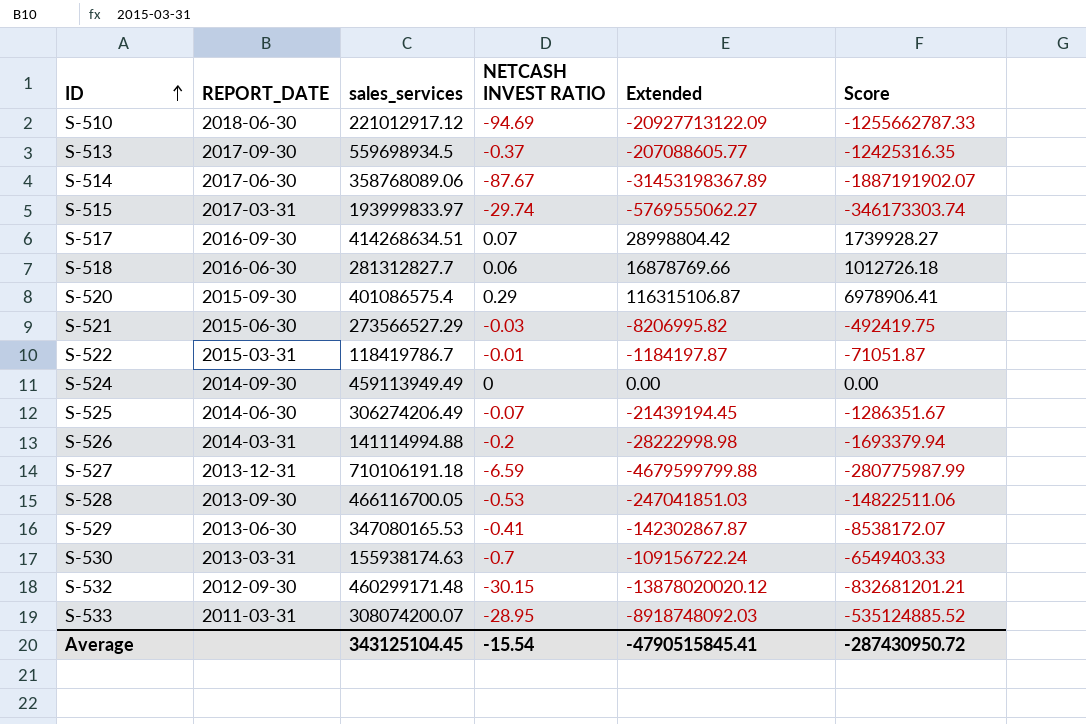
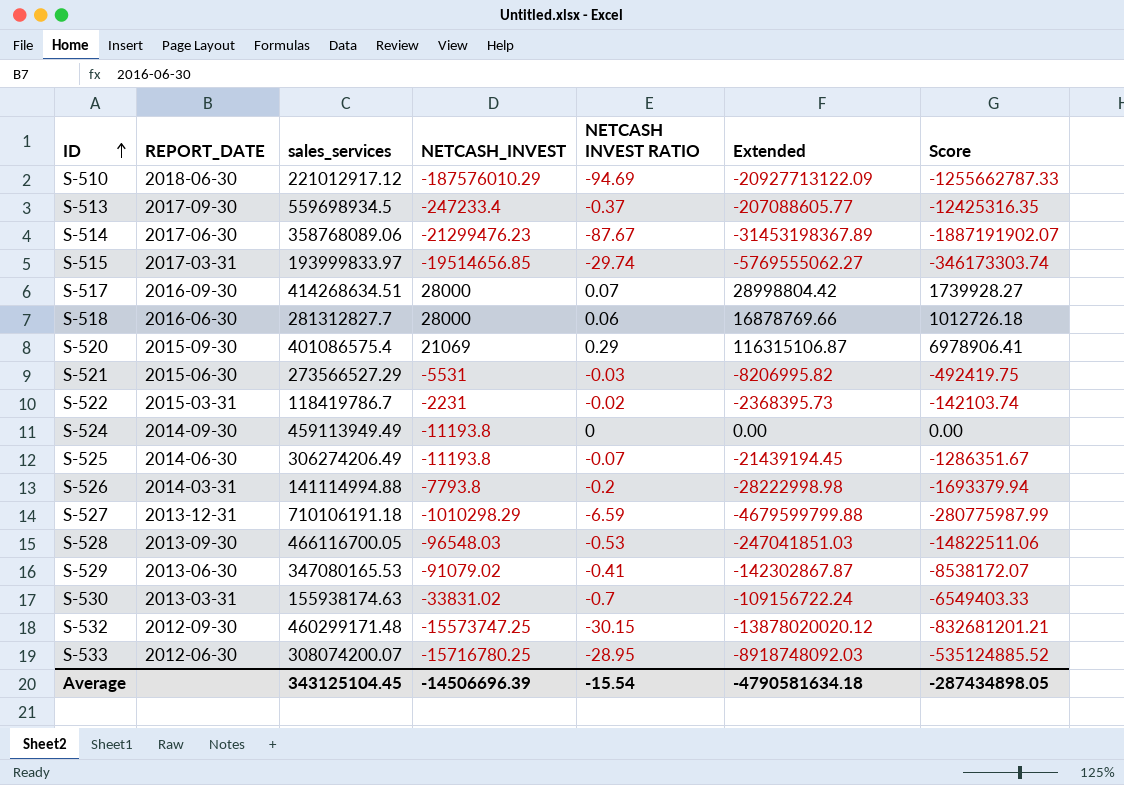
column NETCASH_INVEST | position: none -> 4
S-522 | NETCASH INVEST RATIO: -0.01 -> -0.02
S-522 | Extended: -1184197.87 -> -2368395.73
S-522 | Score: -71051.87 -> -142103.74
S-533 | REPORT_DATE: 2011-03-31 -> 2012-06-30
Average | Extended: -4790515845.41 -> -4790581634.18
Average | Score: -287430950.72 -> -287434898.05

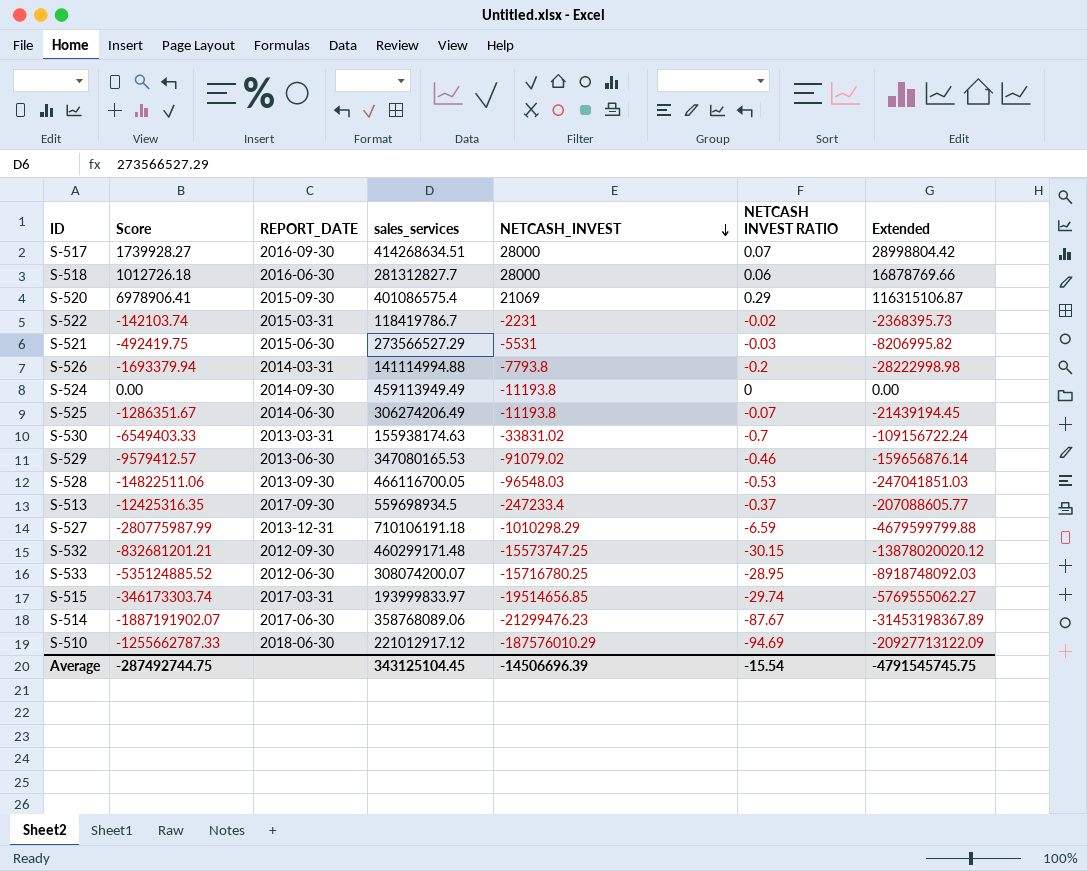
row order: ID ascending -> NETCASH_INVEST descending
column Score | position: 7 -> 2
S-529 | Score: -8538172.07 -> -9579412.57
S-529 | NETCASH INVEST RATIO: -0.41 -> -0.46
S-529 | Extended: -142302867.87 -> -159656876.14
Average | Score: -287434898.05 -> -287492744.75
Average | Extended: -4790581634.18 -> -4791545745.75

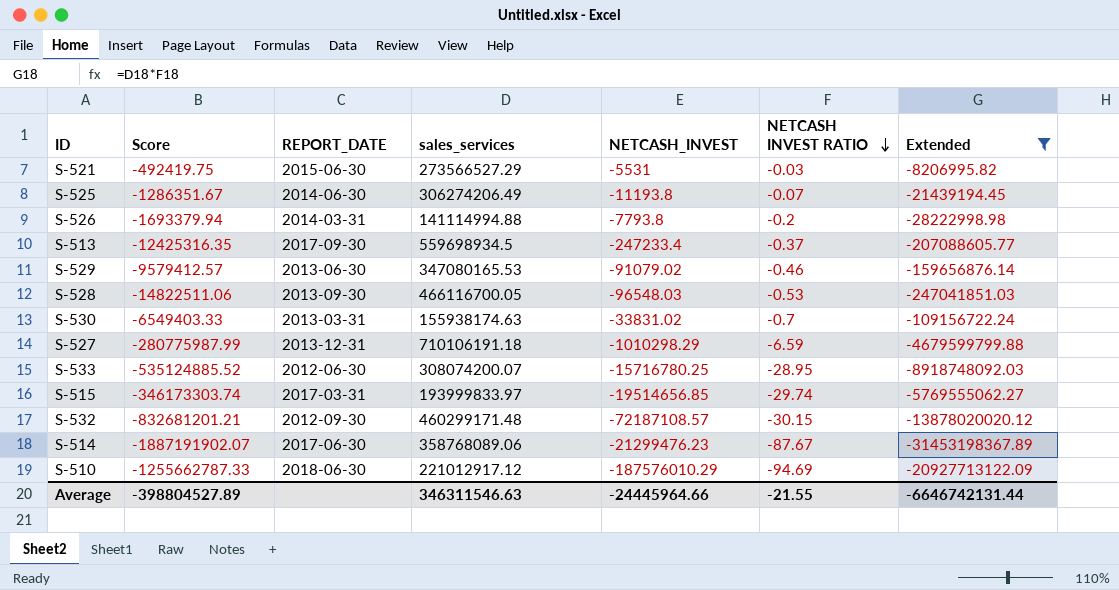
filter: none -> Extended <= -8206995.82
row order: NETCASH_INVEST descending -> NETCASH INVEST RATIO descending
S-532 | NETCASH_INVEST: -15573747.25 -> -72187108.57
Average | Score: -287492744.75 -> -398804527.89
Average | sales_services: 343125104.45 -> 346311546.63
Average | NETCASH_INVEST: -14506696.39 -> -24445964.66
Average | NETCASH INVEST RATIO: -15.54 -> -21.55
Average | Extended: -4791545745.75 -> -6646742131.44

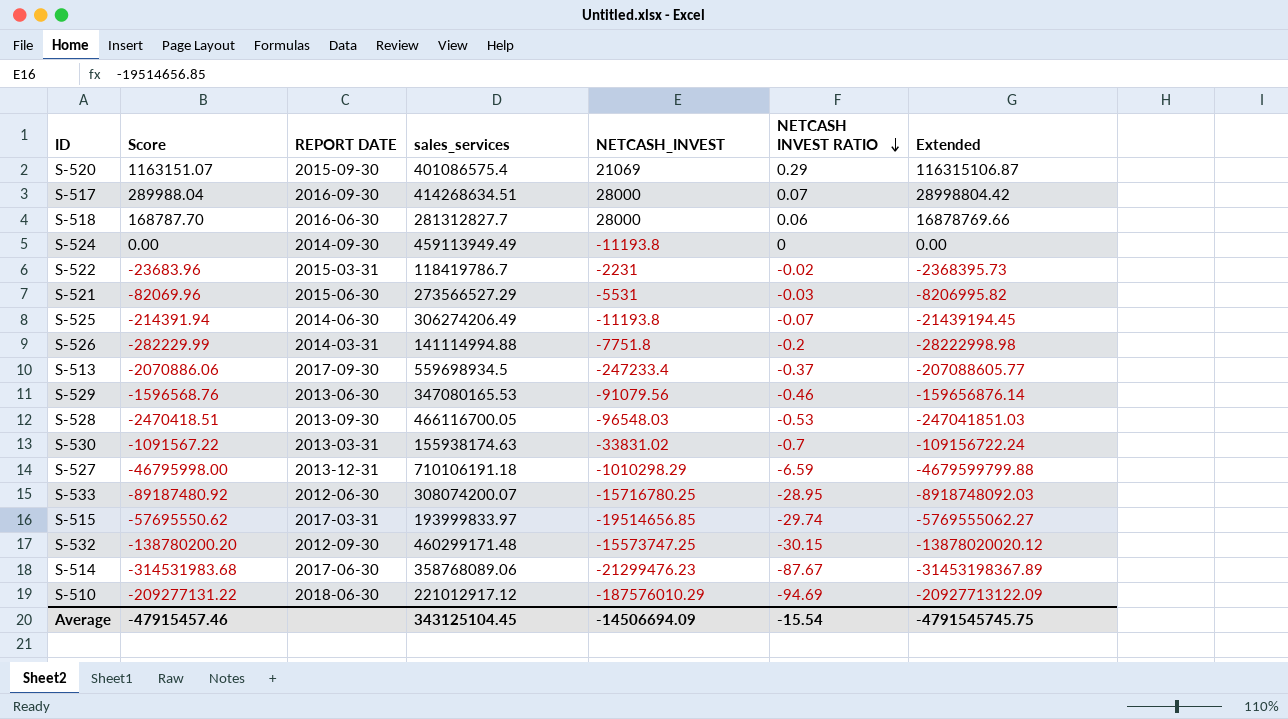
filter: Extended <= -8206995.82 -> none
column Score | formula: [Extended] * 0.06 -> [Extended] * 0.01
column name: REPORT_DATE -> REPORT DATE
S-526 | NETCASH_INVEST: -7793.8 -> -7751.8
S-529 | NETCASH_INVEST: -91079.02 -> -91079.56
S-532 | NETCASH_INVEST: -72187108.57 -> -15573747.25
Average | Score: -398804527.89 -> -47915457.46
Average | sales_services: 346311546.63 -> 343125104.45
Average | NETCASH_INVEST: -24445964.66 -> -14506694.09
Average | NETCASH INVEST RATIO: -21.55 -> -15.54
Average | Extended: -6646742131.44 -> -4791545745.75

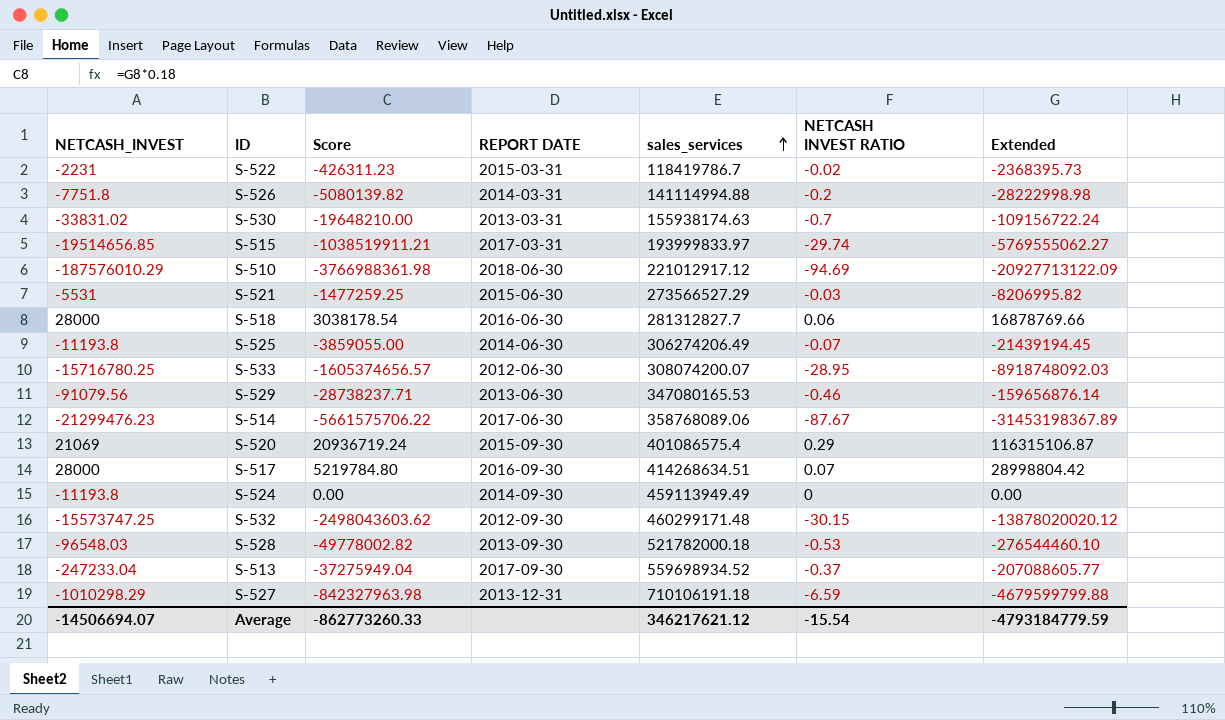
row order: NETCASH INVEST RATIO descending -> sales_services ascending
column NETCASH_INVEST | position: 5 -> 1
column Score | formula: [Extended] * 0.01 -> [Extended] * 0.18
S-528 | sales_services: 466116700.05 -> 521782000.18
S-528 | Extended: -247041851.03 -> -276544460.10
S-513 | NETCASH_INVEST: -247233.4 -> -247233.04
S-513 | sales_services: 559698934.5 -> 559698934.52
Average | NETCASH_INVEST: -14506694.09 -> -14506694.07
Average | Score: -47915457.46 -> -862773260.33
Average | sales_services: 343125104.45 -> 346217621.12
Average | Extended: -4791545745.75 -> -4793184779.59

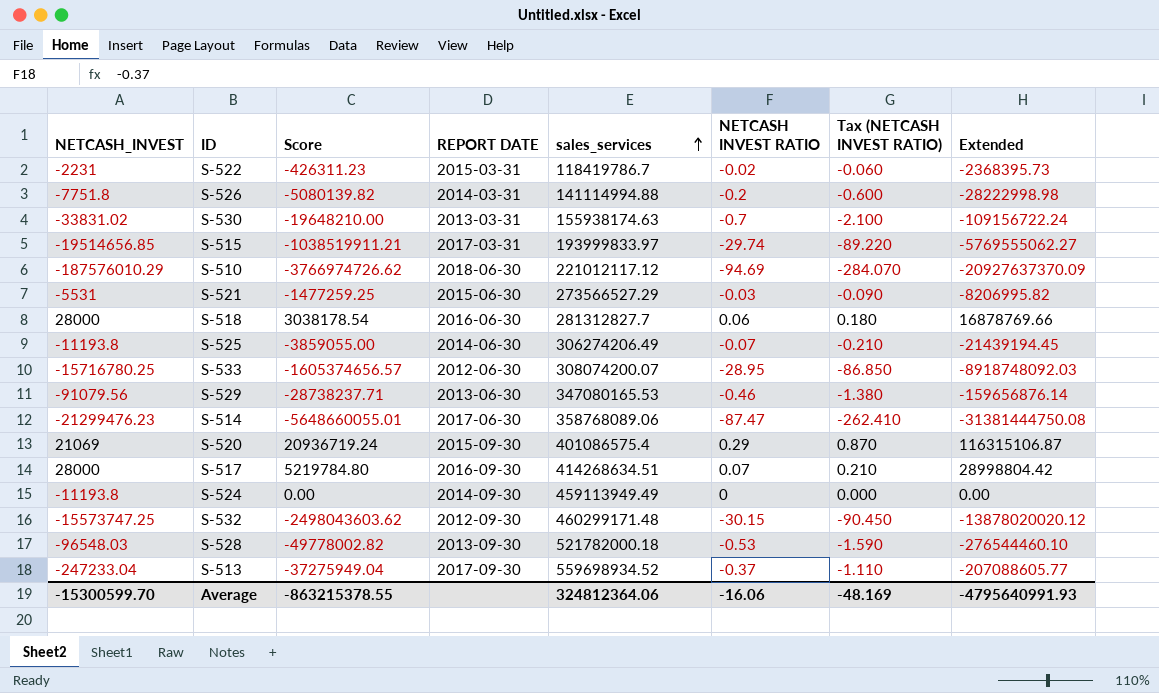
column Tax (NETCASH INVEST RATIO) | formula: none -> [NETCASH INVEST RATIO] * 3
row S-527: -1010298.29 | -842327963.98 | 2013-12-31 | 710106191.18 | -6.59 | -4679599799.88 -> none
S-510 | Score: -3766988361.98 -> -3766974726.62
S-510 | sales_services: 221012917.12 -> 221012117.12
S-510 | Extended: -20927713122.09 -> -20927637370.09
S-514 | Score: -5661575706.22 -> -5648660055.01
S-514 | NETCASH INVEST RATIO: -87.67 -> -87.47
S-514 | Extended: -31453198367.89 -> -31381444750.08
Average | NETCASH_INVEST: -14506694.07 -> -15300599.70
Average | Score: -862773260.33 -> -863215378.55
Average | sales_services: 346217621.12 -> 324812364.06
Average | NETCASH INVEST RATIO: -15.54 -> -16.06
Average | Extended: -4793184779.59 -> -4795640991.93

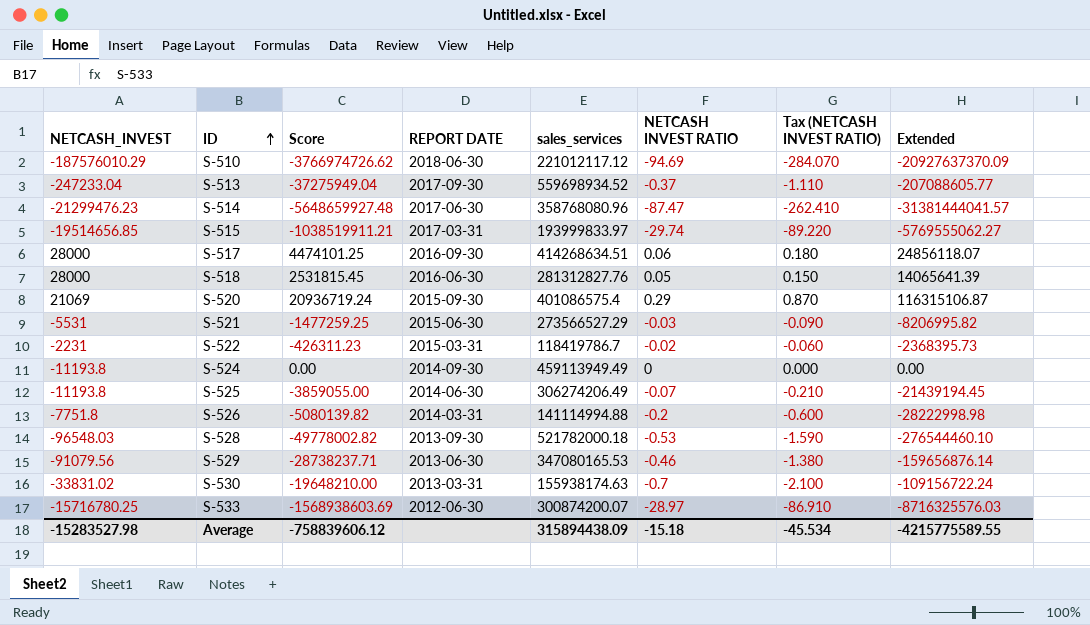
row order: sales_services ascending -> ID ascending
row S-532: -15573747.25 | -2498043603.62 | 2012-09-30 | 460299171.48 | -30.15 | -90.450 | -13878020020.12 -> none
S-514 | Score: -5648660055.01 -> -5648659927.48
S-514 | sales_services: 358768089.06 -> 358768080.96
S-514 | Extended: -31381444750.08 -> -31381444041.57
S-517 | Score: 5219784.80 -> 4474101.25
S-517 | NETCASH INVEST RATIO: 0.07 -> 0.06
S-517 | Tax (NETCASH INVEST RATIO): 0.210 -> 0.180
S-517 | Extended: 28998804.42 -> 24856118.07
S-518 | Score: 3038178.54 -> 2531815.45
S-518 | sales_services: 281312827.7 -> 281312827.76
S-518 | NETCASH INVEST RATIO: 0.06 -> 0.05
S-518 | Tax (NETCASH INVEST RATIO): 0.180 -> 0.150
S-518 | Extended: 16878769.66 -> 14065641.39
S-533 | Score: -1605374656.57 -> -1568938603.69
S-533 | sales_services: 308074200.07 -> 300874200.07
S-533 | NETCASH INVEST RATIO: -28.95 -> -28.97
S-533 | Tax (NETCASH INVEST RATIO): -86.850 -> -86.910
S-533 | Extended: -8918748092.03 -> -8716325576.03
Average | NETCASH_INVEST: -15300599.70 -> -15283527.98
Average | Score: -863215378.55 -> -758839606.12
Average | sales_services: 324812364.06 -> 315894438.09
Average | NETCASH INVEST RATIO: -16.06 -> -15.18
Average | Tax (NETCASH INVEST RATIO): -48.169 -> -45.534
Average | Extended: -4795640991.93 -> -4215775589.55

